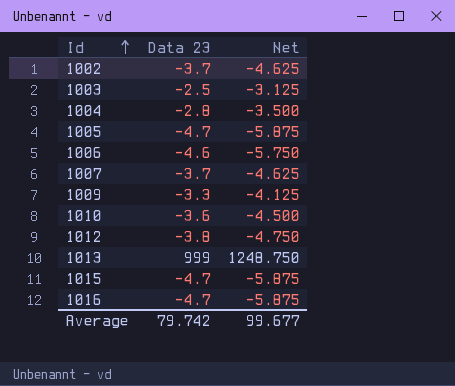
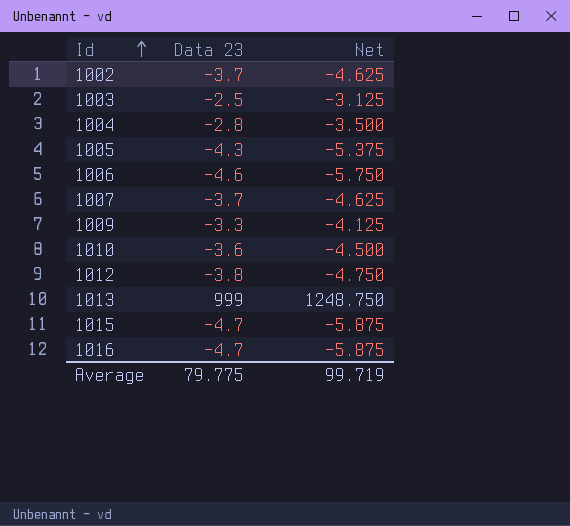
1005 | Data 23: -4.7 -> -4.3
1005 | Net: -5.875 -> -5.375
Average | Data 23: 79.742 -> 79.775
Average | Net: 99.677 -> 99.719

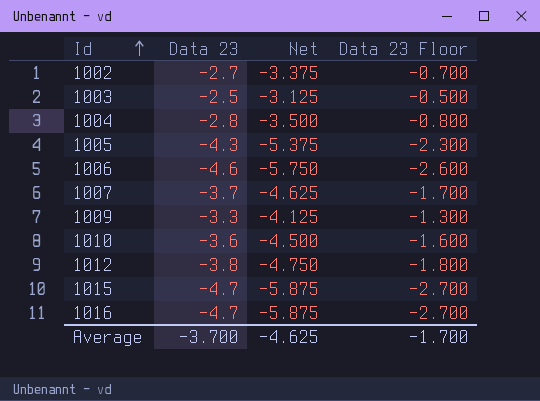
column Data 23 Floor | formula: none -> [Data 23] + 2
row 1013: 999 | 1248.750 -> none
1002 | Data 23: -3.7 -> -2.7
1002 | Net: -4.625 -> -3.375
Average | Data 23: 79.775 -> -3.700
Average | Net: 99.719 -> -4.625

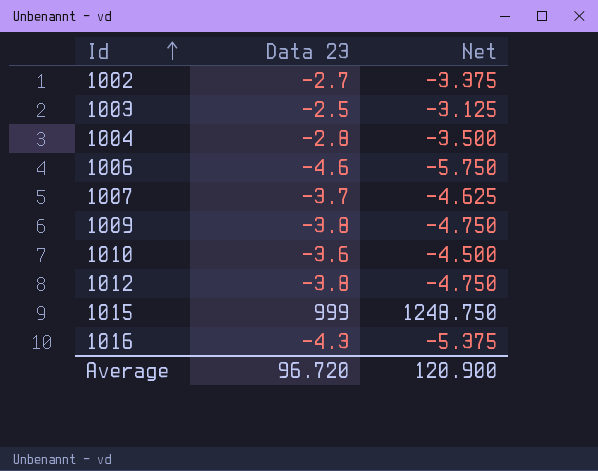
column Data 23 Floor | formula: [Data 23] + 2 -> none
row 1005: -4.3 | -5.375 | -2.300 -> none
1009 | Data 23: -3.3 -> -3.8
1009 | Net: -4.125 -> -4.750
1015 | Data 23: -4.7 -> 999
1015 | Net: -5.875 -> 1248.750
1016 | Data 23: -4.7 -> -4.3
1016 | Net: -5.875 -> -5.375
Average | Data 23: -3.700 -> 96.720
Average | Net: -4.625 -> 120.900

